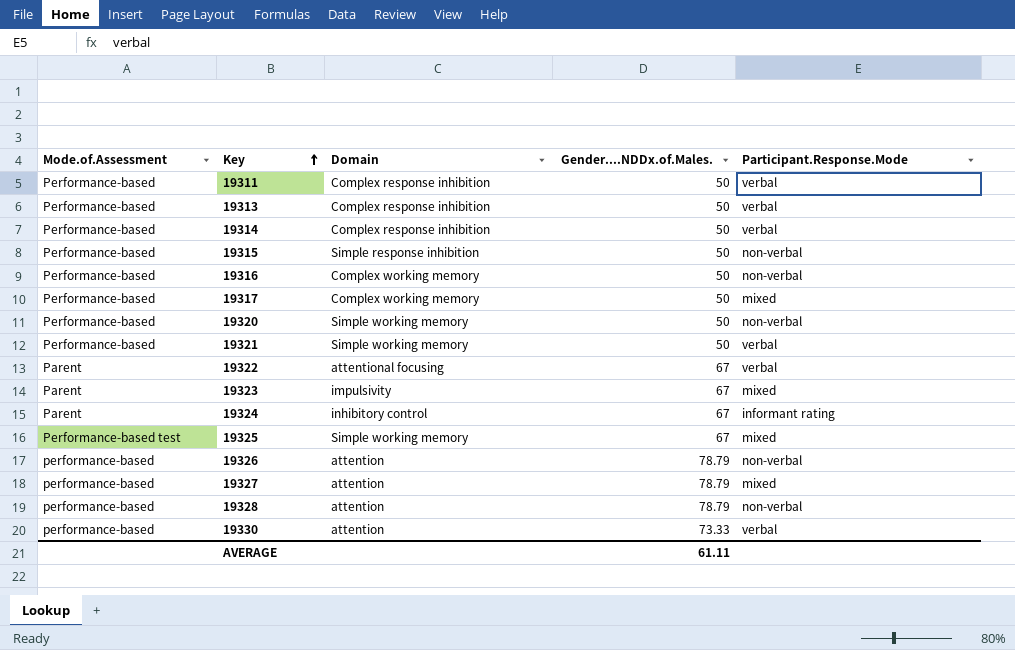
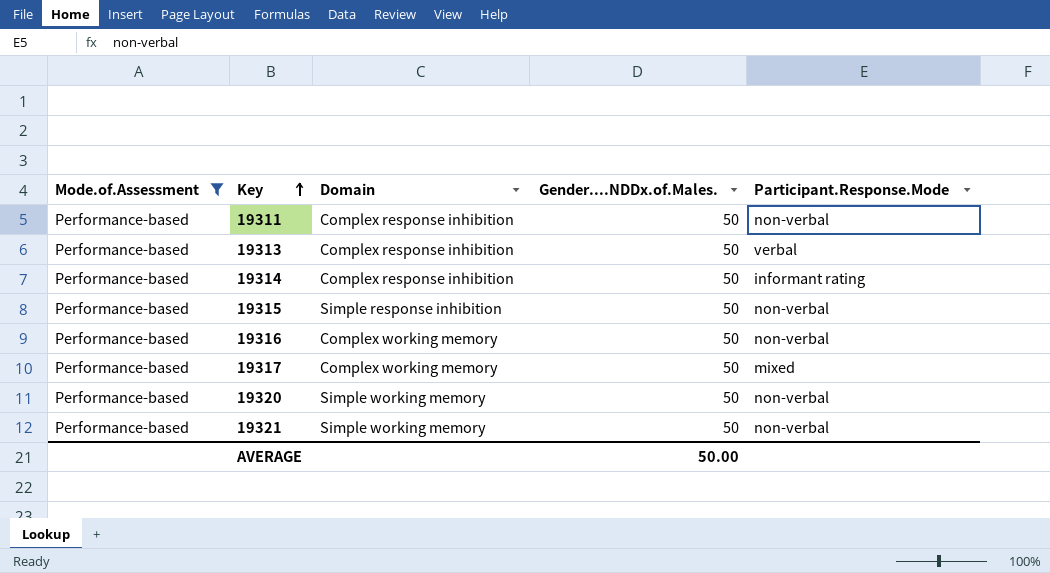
filter: none -> Mode.of.Assessment = Performance-based
19311 | Participant.Response.Mode: verbal -> non-verbal
19314 | Participant.Response.Mode: verbal -> informant rating
19321 | Participant.Response.Mode: verbal -> non-verbal
AVERAGE | Gender....NDDx.of.Males.: 61.11 -> 50.00

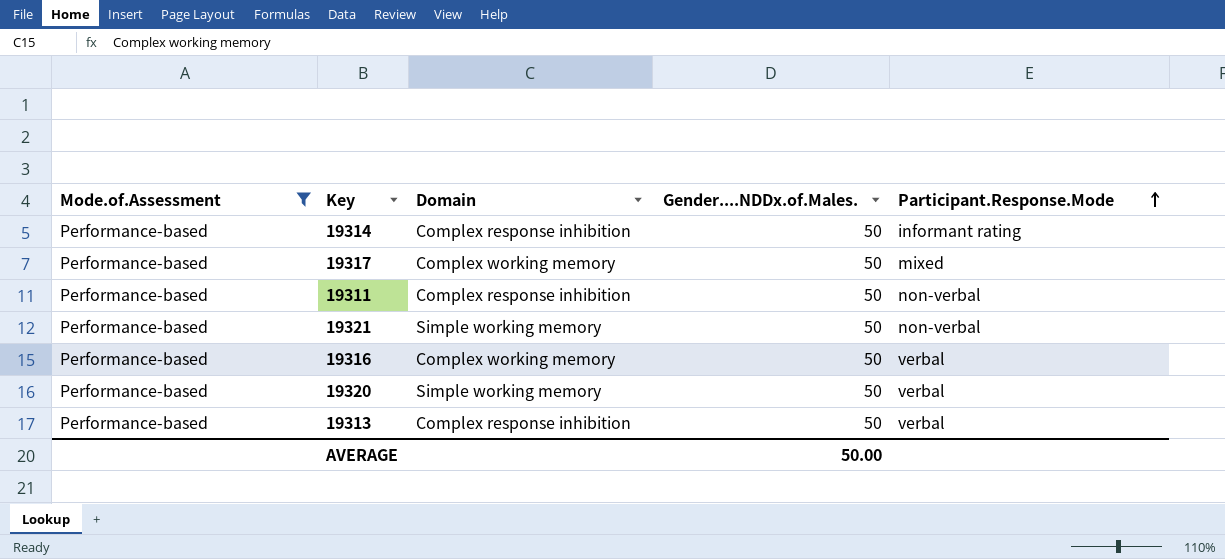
row order: Key ascending -> Participant.Response.Mode ascending
row 19315: Performance-based | Simple response inhibition | 50 | non-verbal -> none
19316 | Participant.Response.Mode: non-verbal -> verbal
19320 | Participant.Response.Mode: non-verbal -> verbal

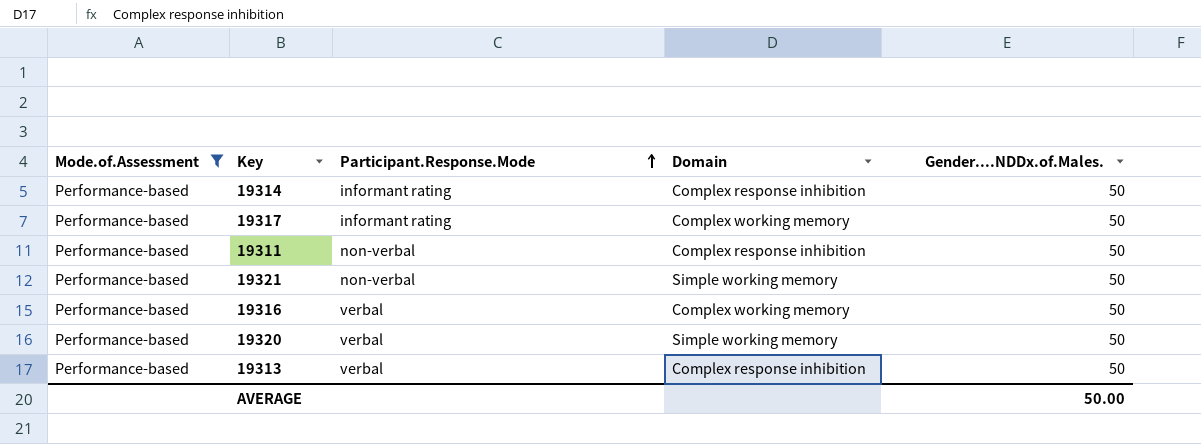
column Participant.Response.Mode | position: 5 -> 3
19317 | Participant.Response.Mode: mixed -> informant rating

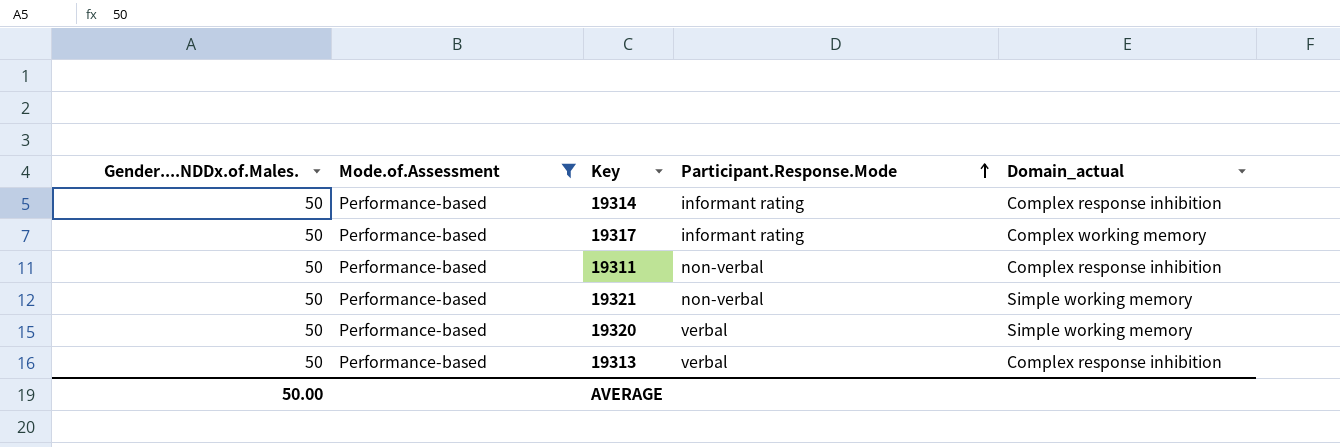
column Gender....NDDx.of.Males. | position: 5 -> 1
column name: Domain -> Domain_actual
row 19316: Performance-based | verbal | Complex working memory | 50 -> none

